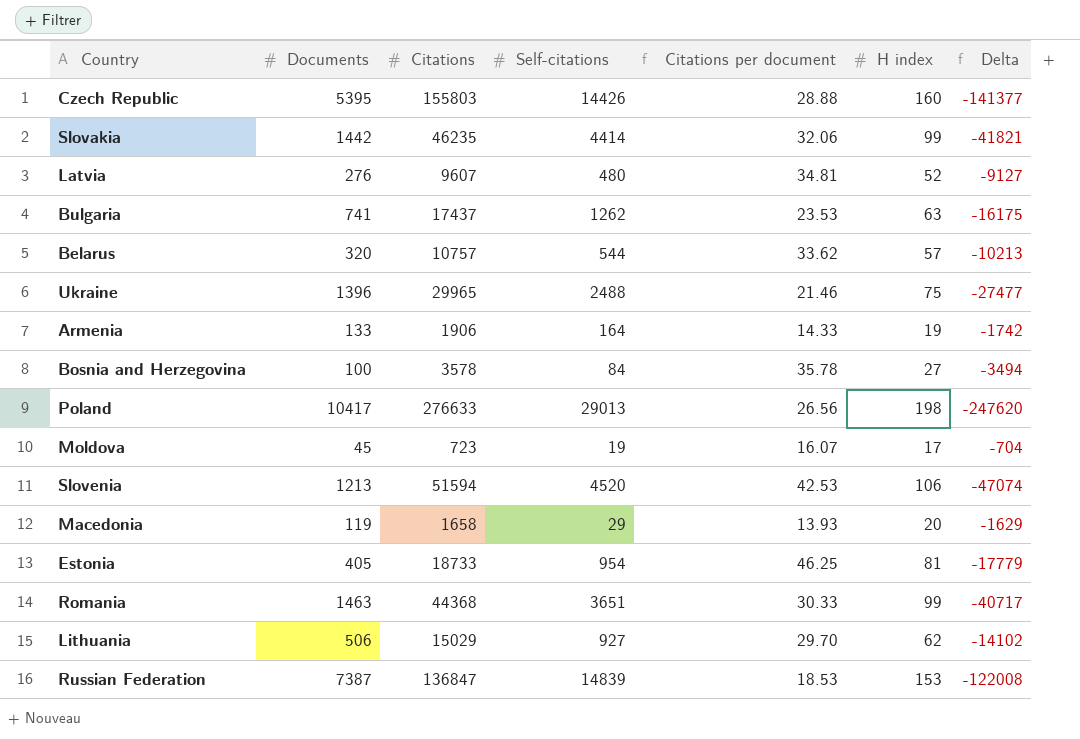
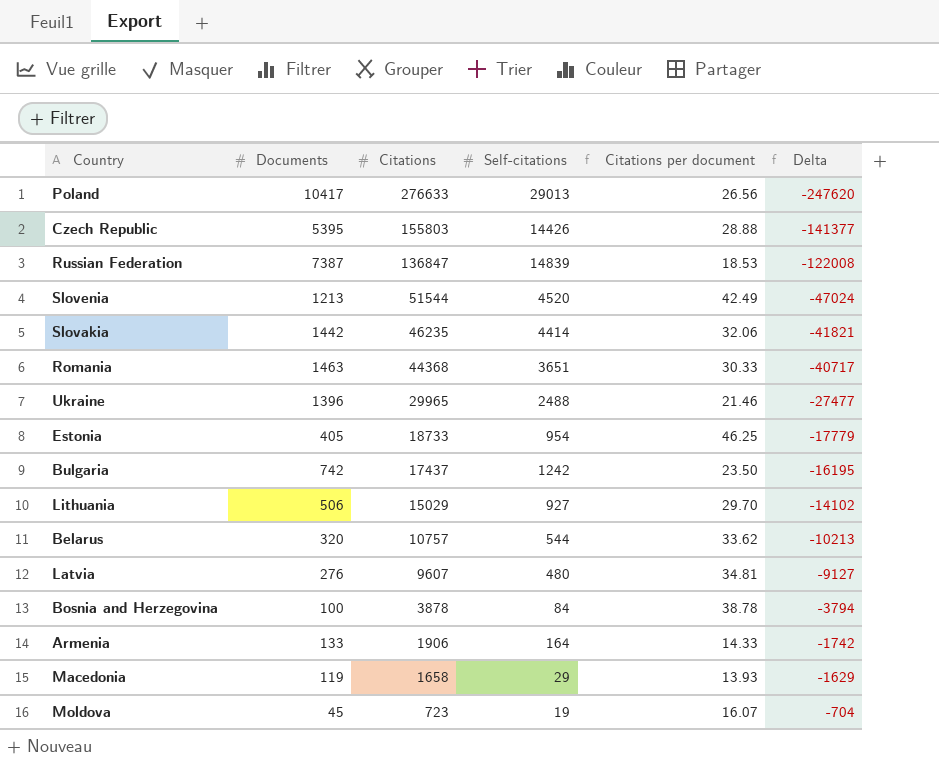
row order: none -> Citations descending
column H index | position: 6 -> none
Slovenia | Citations: 51594 -> 51544
Slovenia | Citations per document: 42.53 -> 42.49
Slovenia | Delta: -47074 -> -47024
Bulgaria | Documents: 741 -> 742
Bulgaria | Self-citations: 1262 -> 1242
Bulgaria | Citations per document: 23.53 -> 23.50
Bulgaria | Delta: -16175 -> -16195
Bosnia and Herzegovina | Citations: 3578 -> 3878
Bosnia and Herzegovina | Citations per document: 35.78 -> 38.78
Bosnia and Herzegovina | Delta: -3494 -> -3794

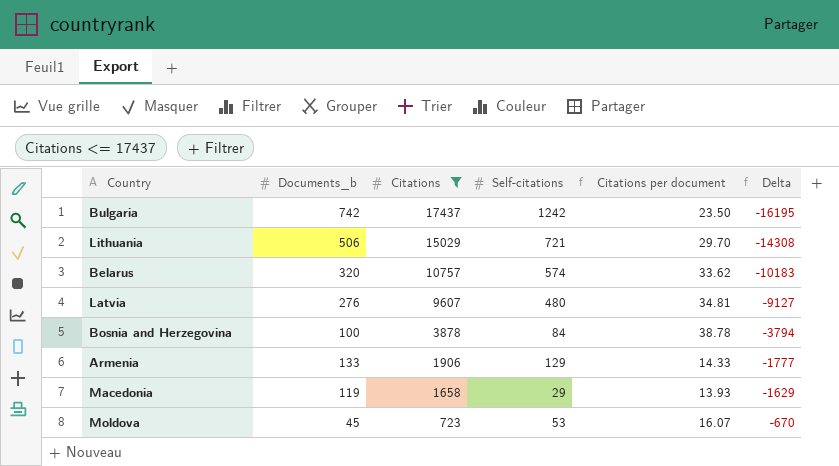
filter: none -> Citations <= 17437
column name: Documents -> Documents_b
Lithuania | Self-citations: 927 -> 721
Lithuania | Delta: -14102 -> -14308
Belarus | Self-citations: 544 -> 574
Belarus | Delta: -10213 -> -10183
Armenia | Self-citations: 164 -> 129
Armenia | Delta: -1742 -> -1777
Moldova | Self-citations: 19 -> 53
Moldova | Delta: -704 -> -670

